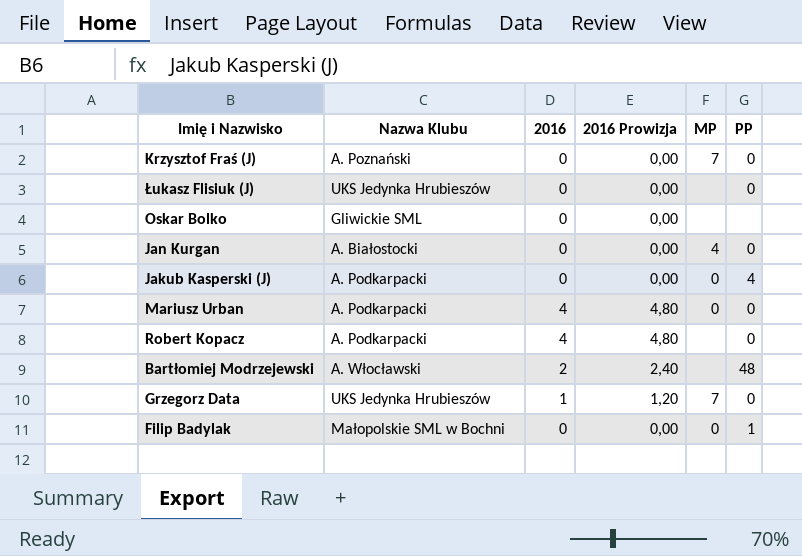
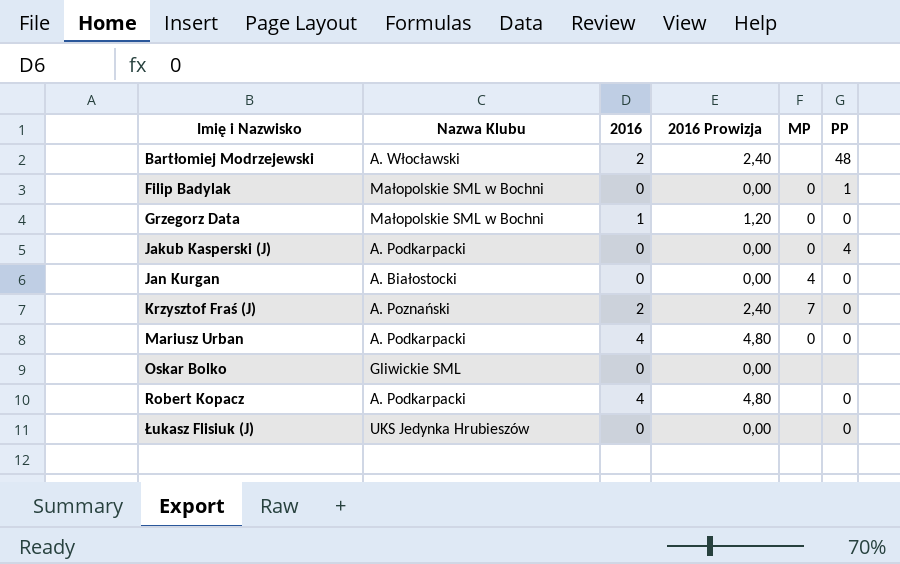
row order: none -> Imię i Nazwisko ascending
Grzegorz Data | Nazwa Klubu: UKS Jedynka Hrubieszów -> Małopolskie SML w Bochni
Grzegorz Data | MP: 7 -> 0
Krzysztof Fraś (J) | 2016: 0 -> 2
Krzysztof Fraś (J) | 2016 Prowizja: 0,00 -> 2,40

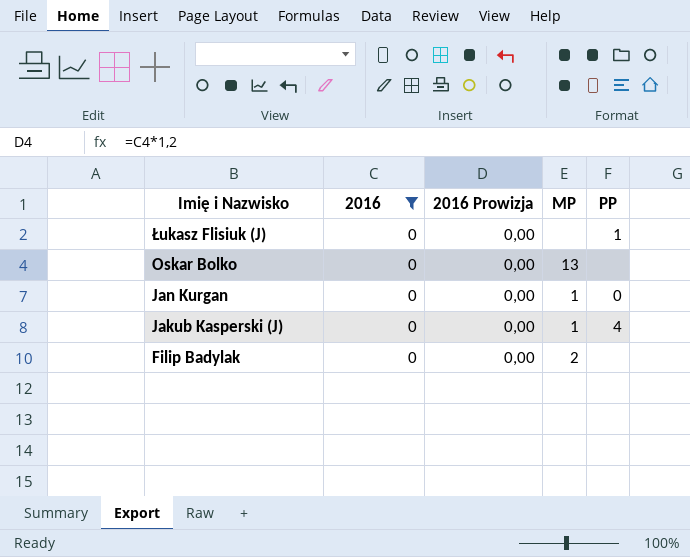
filter: none -> 2016 = 0
row order: Imię i Nazwisko ascending -> Imię i Nazwisko descending
column Nazwa Klubu | position: 2 -> none
Łukasz Flisiuk (J) | PP: 0 -> 1
Oskar Bolko | MP: none -> 13
Jan Kurgan | MP: 4 -> 1
Jakub Kasperski (J) | MP: 0 -> 1
Filip Badylak | MP: 0 -> 2
Filip Badylak | PP: 1 -> none

